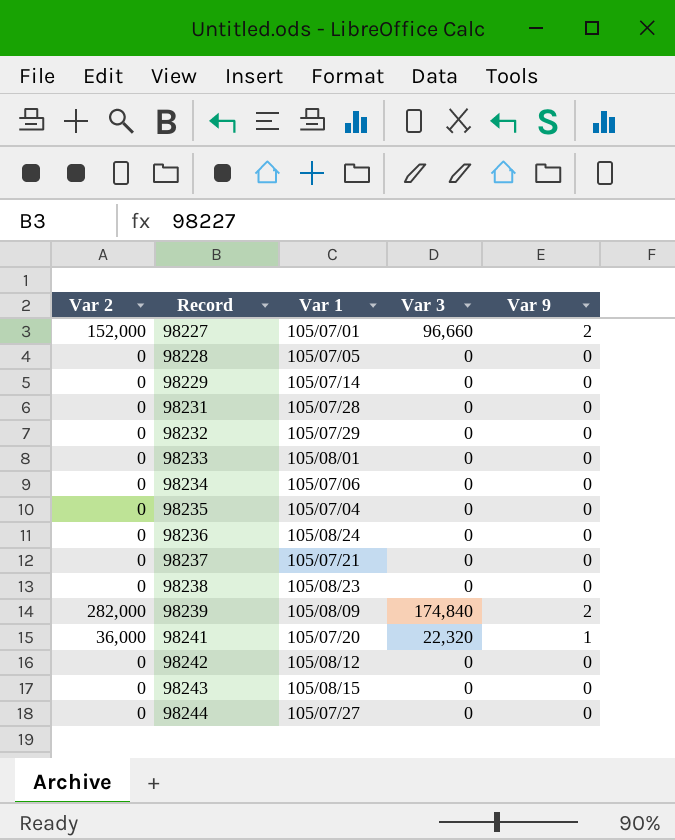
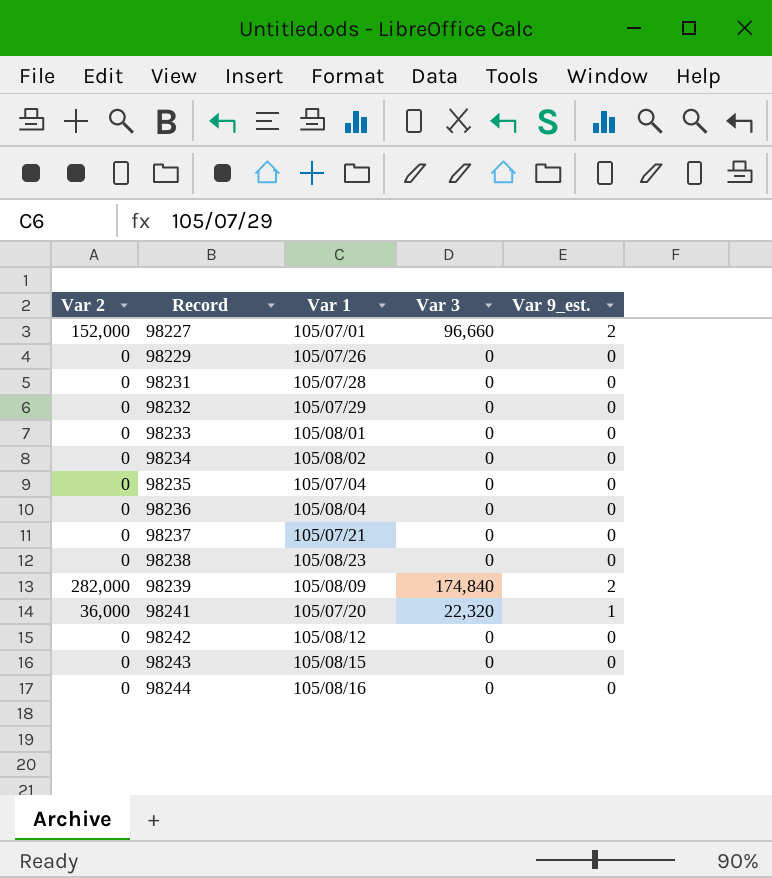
column name: Var 9 -> Var 9_est.
row 98228: 0 | 105/07/05 | 0 | 0 -> none
98229 | Var 1: 105/07/14 -> 105/07/26
98234 | Var 1: 105/07/06 -> 105/08/02
98236 | Var 1: 105/08/24 -> 105/08/04
98244 | Var 1: 105/07/27 -> 105/08/16

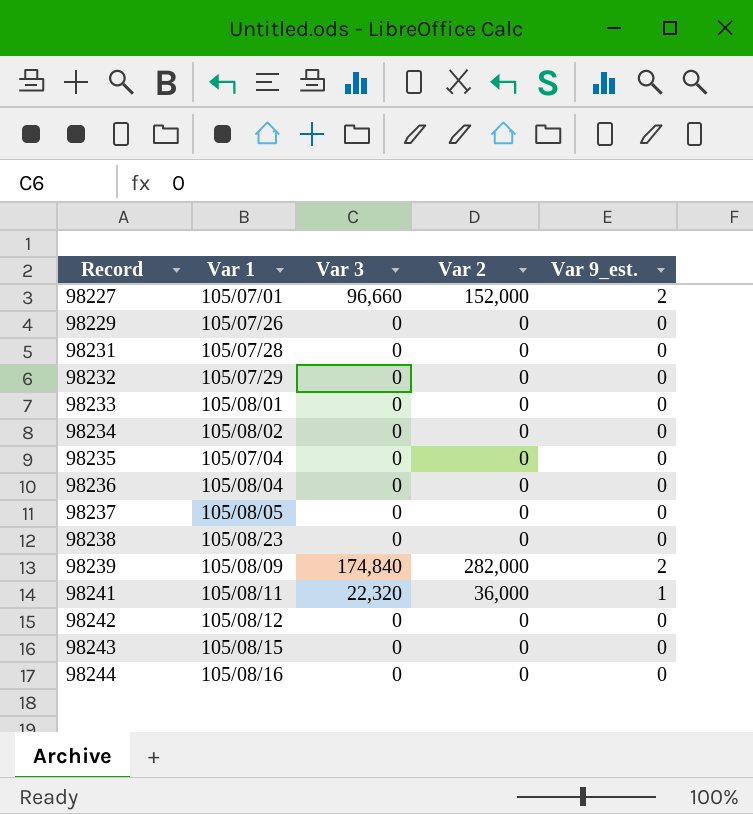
column Var 2 | position: 1 -> 4
98237 | Var 1: 105/07/21 -> 105/08/05
98241 | Var 1: 105/07/20 -> 105/08/11

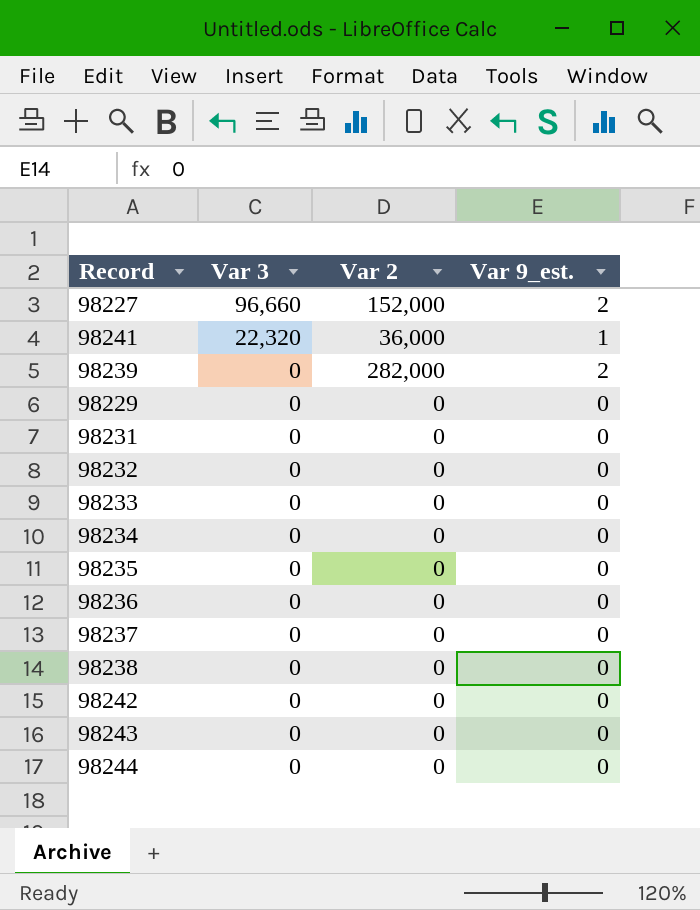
row order: Record ascending -> Var 3 descending
column Var 1 | position: 2 -> none
98239 | Var 3: 174,840 -> 0

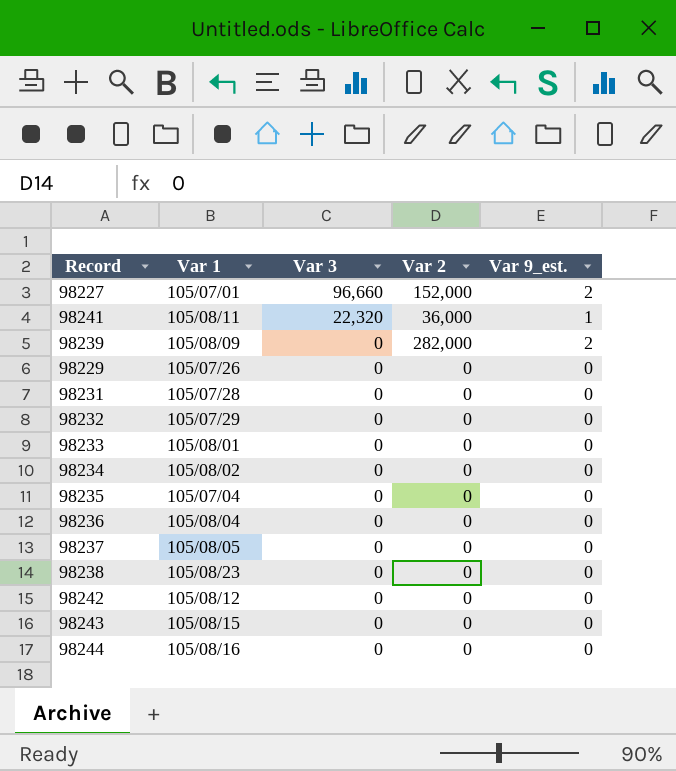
column Var 1 | position: none -> 2

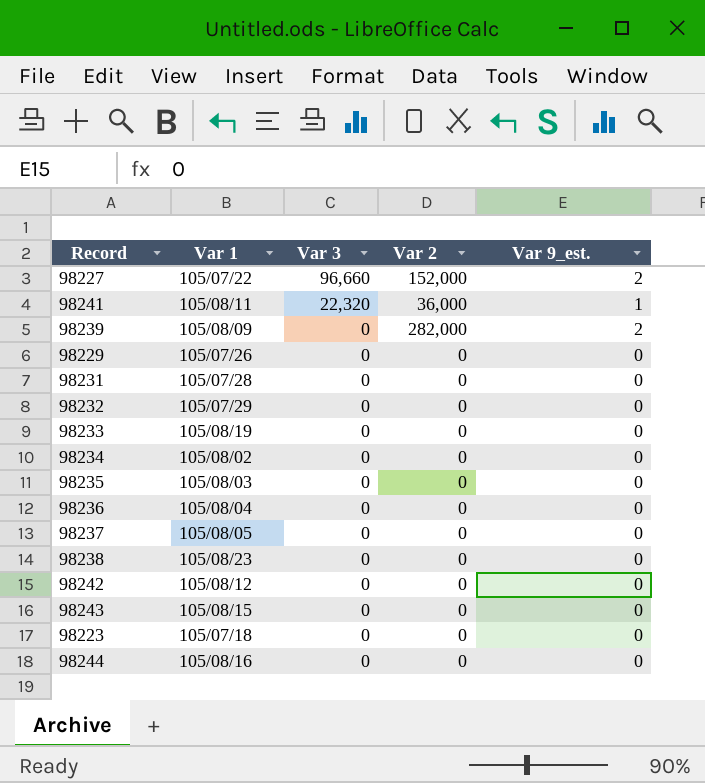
98227 | Var 1: 105/07/01 -> 105/07/22
98233 | Var 1: 105/08/01 -> 105/08/19
98235 | Var 1: 105/07/04 -> 105/08/03
row 98223: none -> 105/07/18 | 0 | 0 | 0

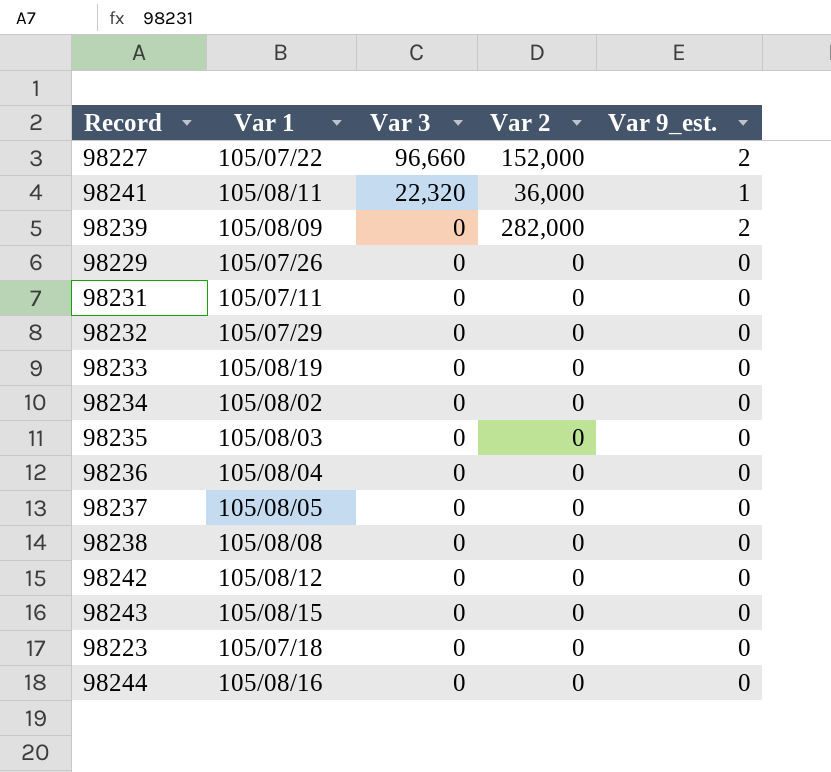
98231 | Var 1: 105/07/28 -> 105/07/11
98238 | Var 1: 105/08/23 -> 105/08/08

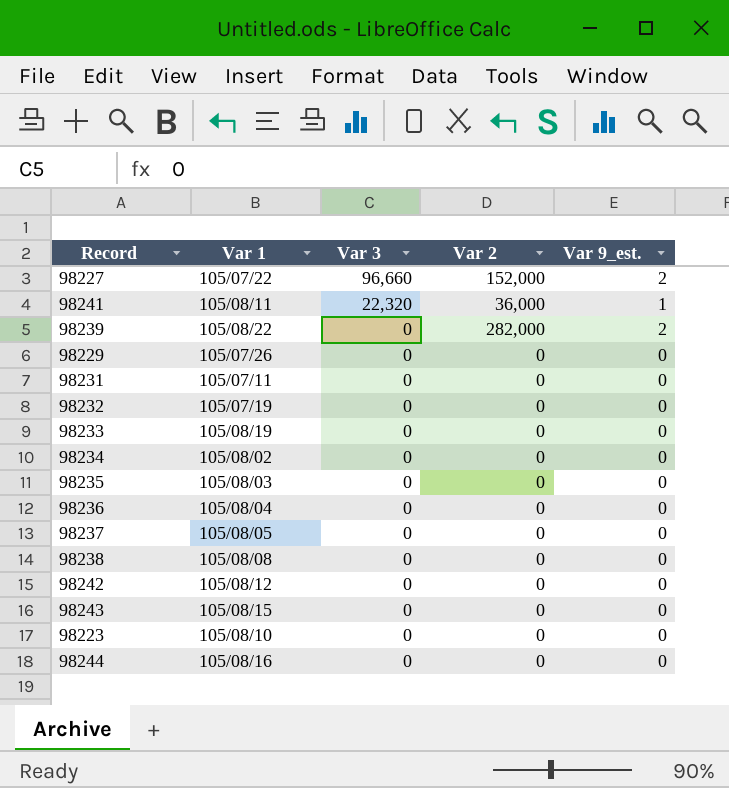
98239 | Var 1: 105/08/09 -> 105/08/22
98232 | Var 1: 105/07/29 -> 105/07/19
98223 | Var 1: 105/07/18 -> 105/08/10

